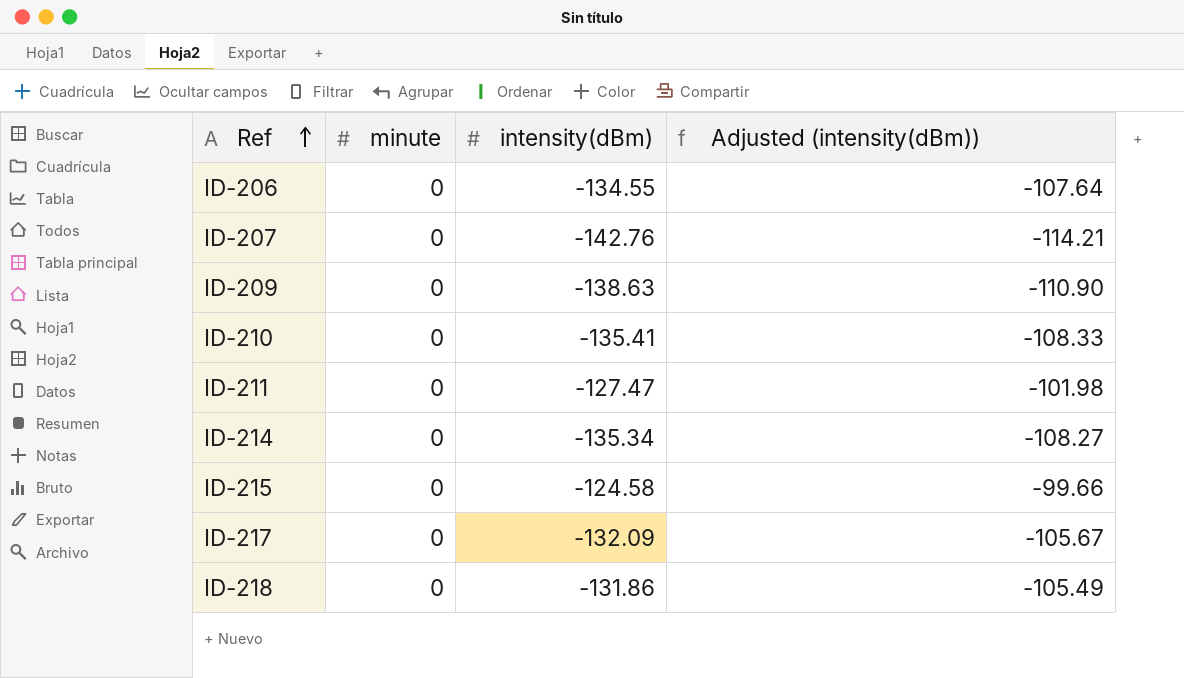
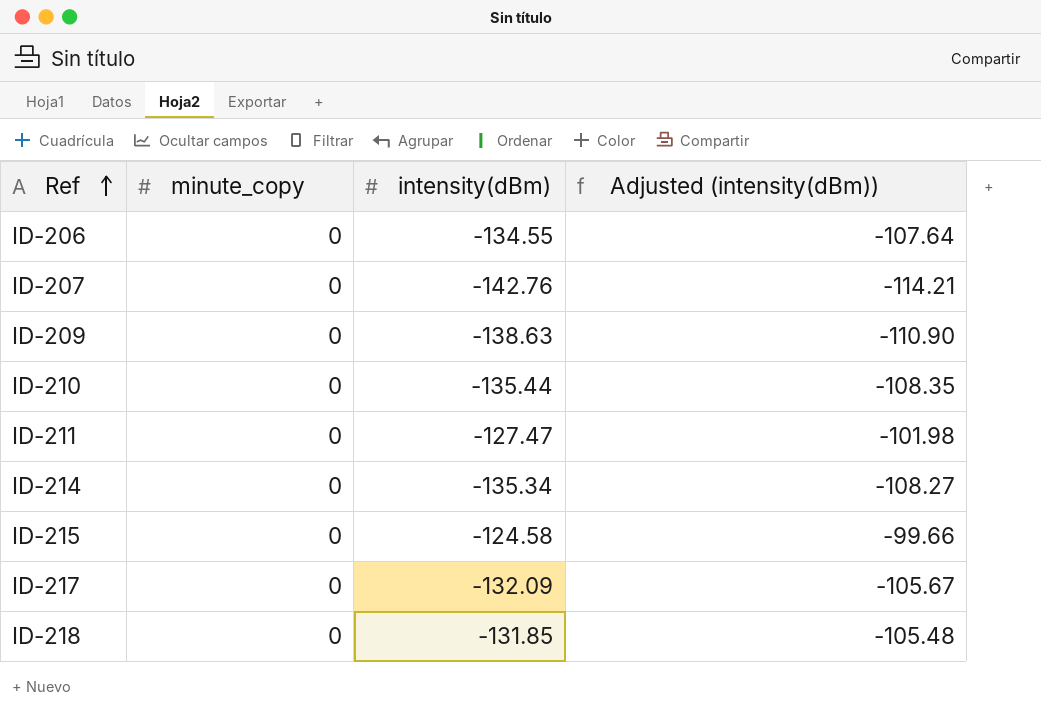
column name: minute -> minute_copy
ID-210 | intensity(dBm): -135.41 -> -135.44
ID-210 | Adjusted (intensity(dBm)): -108.33 -> -108.35
ID-218 | intensity(dBm): -131.86 -> -131.85
ID-218 | Adjusted (intensity(dBm)): -105.49 -> -105.48

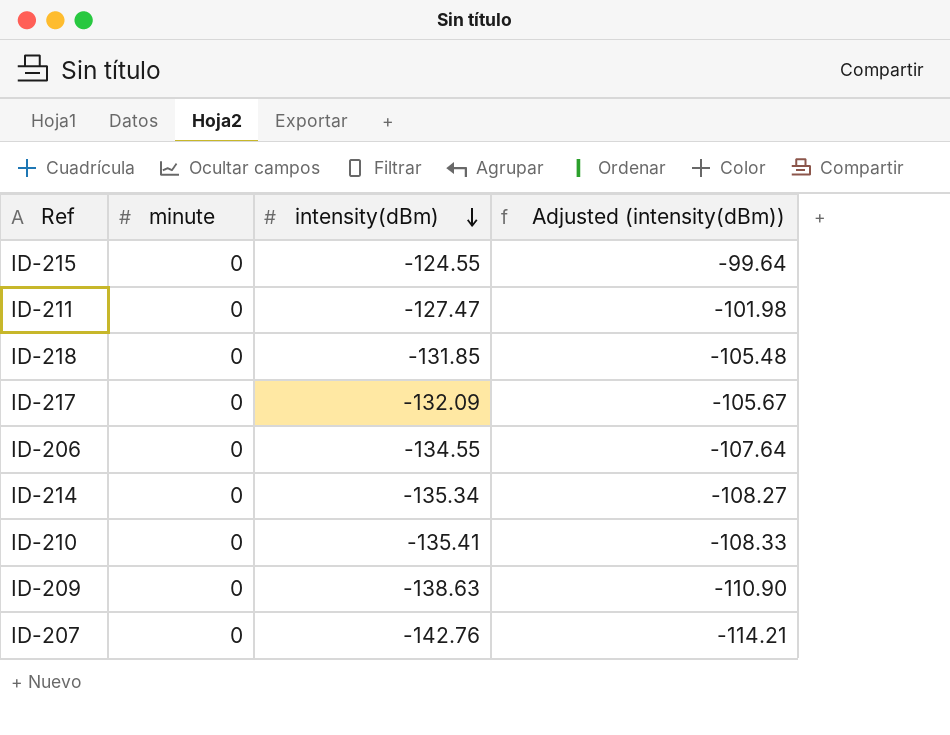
row order: Ref ascending -> intensity(dBm) descending
column name: minute_copy -> minute
ID-215 | intensity(dBm): -124.58 -> -124.55
ID-215 | Adjusted (intensity(dBm)): -99.66 -> -99.64
ID-210 | intensity(dBm): -135.44 -> -135.41
ID-210 | Adjusted (intensity(dBm)): -108.35 -> -108.33

